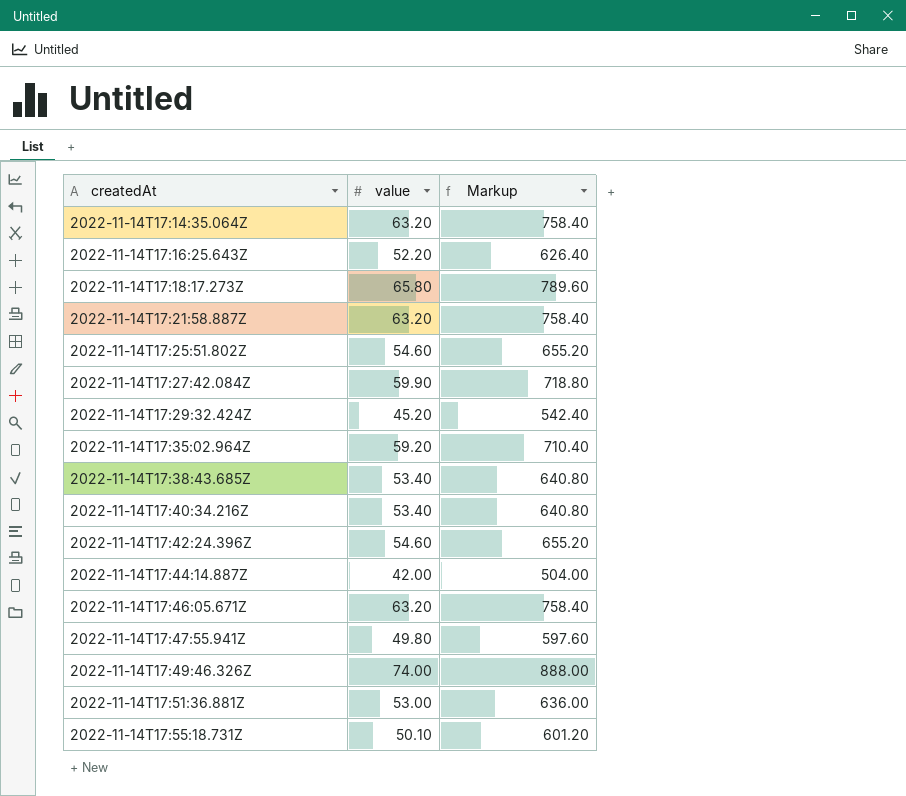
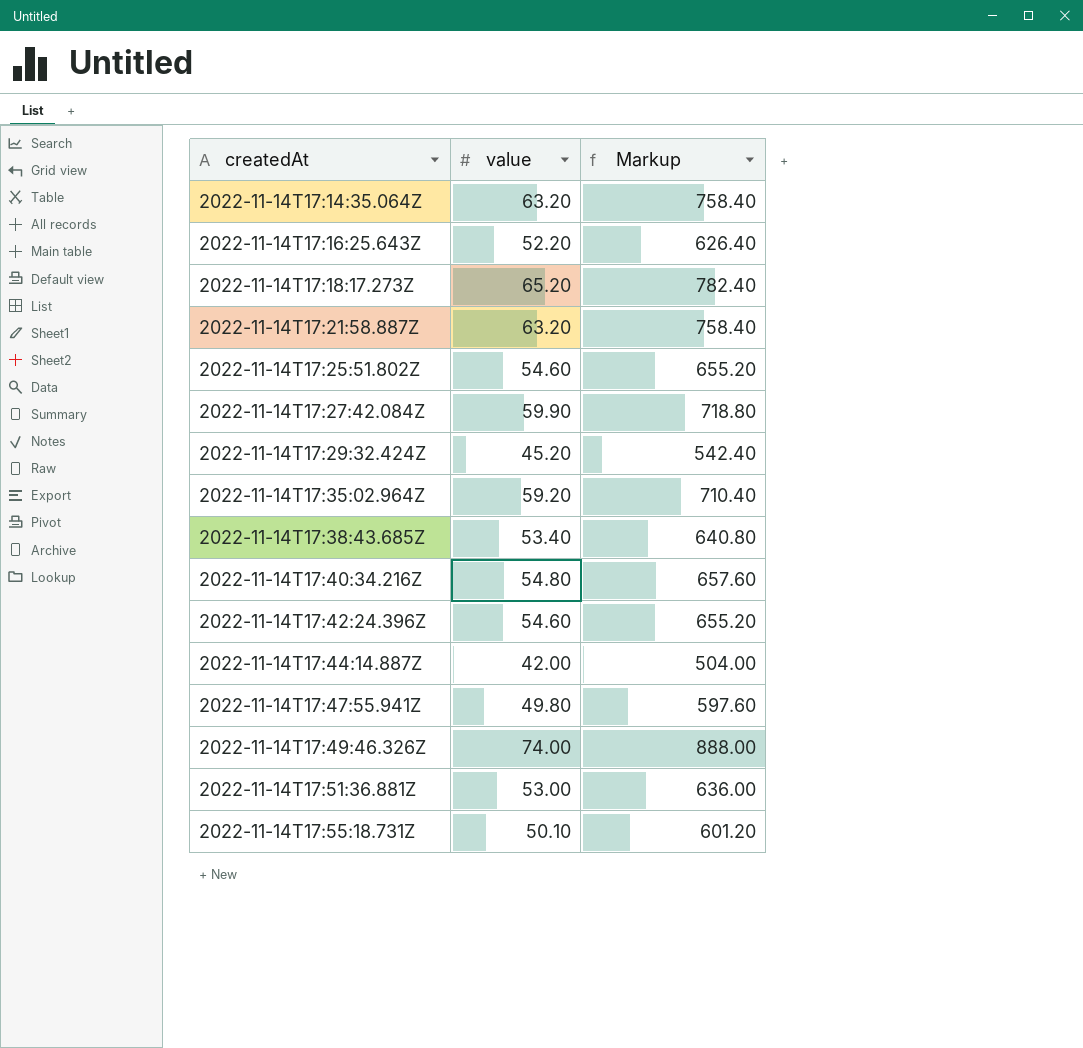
row 2022-11-14T17:46:05.671Z: 63.20 | 758.40 -> none
2022-11-14T17:18:17.273Z | value: 65.80 -> 65.20
2022-11-14T17:18:17.273Z | Markup: 789.60 -> 782.40
2022-11-14T17:40:34.216Z | value: 53.40 -> 54.80
2022-11-14T17:40:34.216Z | Markup: 640.80 -> 657.60

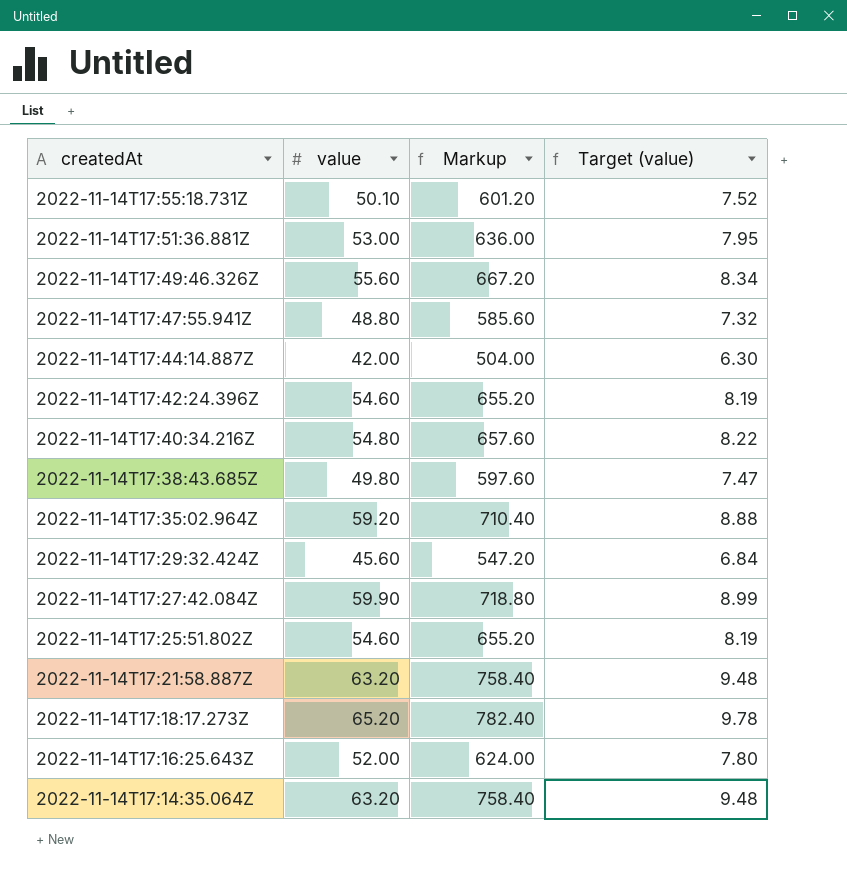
row order: createdAt ascending -> createdAt descending
column Target (value) | formula: none -> [value] * 0.15
2022-11-14T17:49:46.326Z | value: 74.00 -> 55.60
2022-11-14T17:49:46.326Z | Markup: 888.00 -> 667.20
2022-11-14T17:47:55.941Z | value: 49.80 -> 48.80
2022-11-14T17:47:55.941Z | Markup: 597.60 -> 585.60
2022-11-14T17:38:43.685Z | value: 53.40 -> 49.80
2022-11-14T17:38:43.685Z | Markup: 640.80 -> 597.60
2022-11-14T17:29:32.424Z | value: 45.20 -> 45.60
2022-11-14T17:29:32.424Z | Markup: 542.40 -> 547.20
2022-11-14T17:16:25.643Z | value: 52.20 -> 52.00
2022-11-14T17:16:25.643Z | Markup: 626.40 -> 624.00

